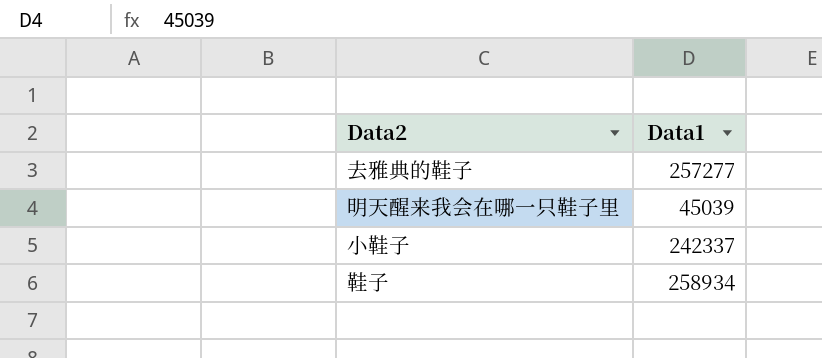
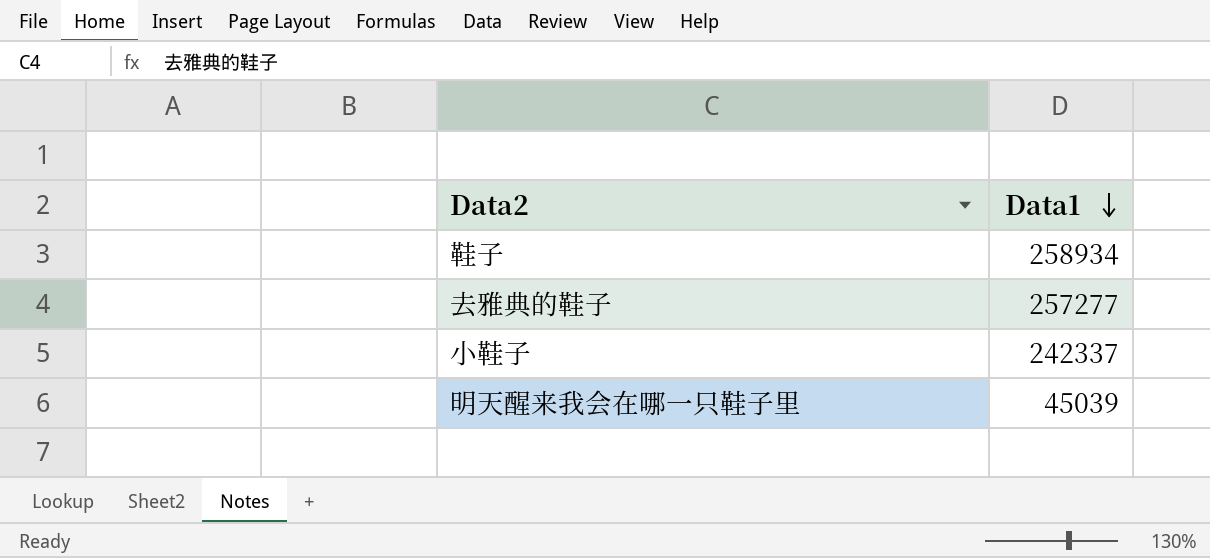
row order: none -> Data1 descending

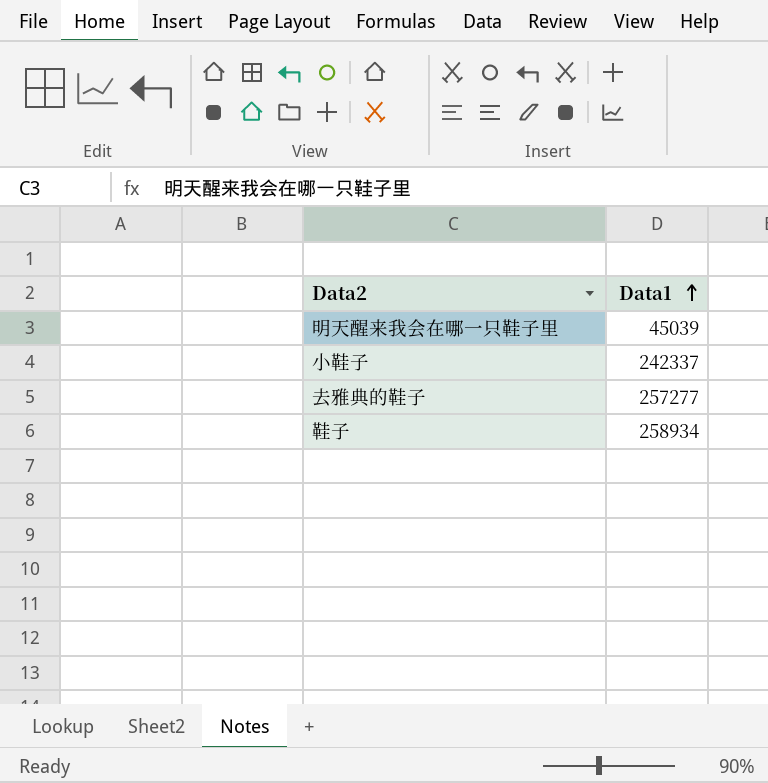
row order: Data1 descending -> Data1 ascending

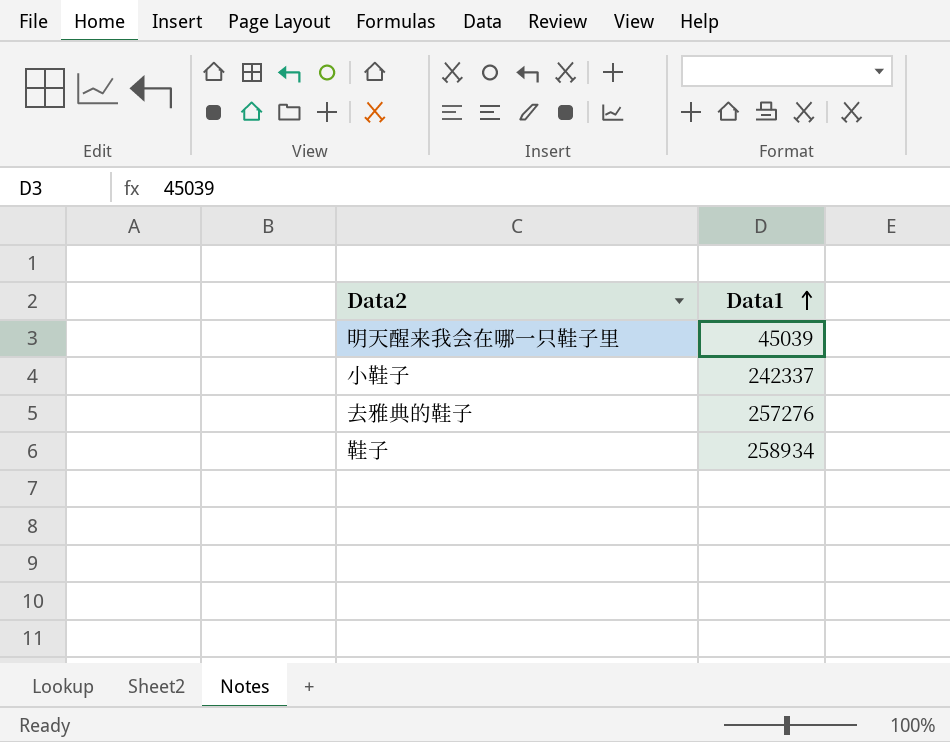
去雅典的鞋子 | Data1: 257277 -> 257276

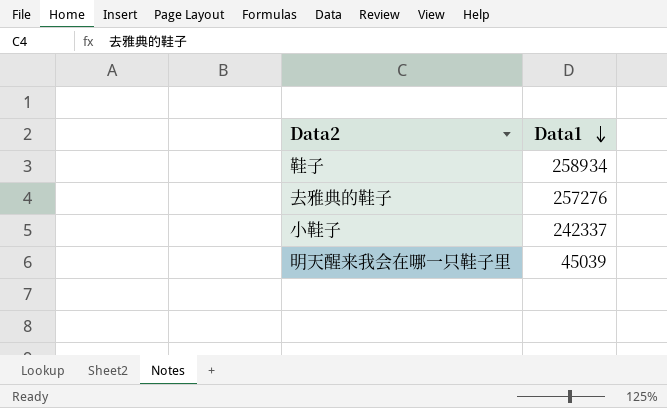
row order: Data1 ascending -> Data1 descending

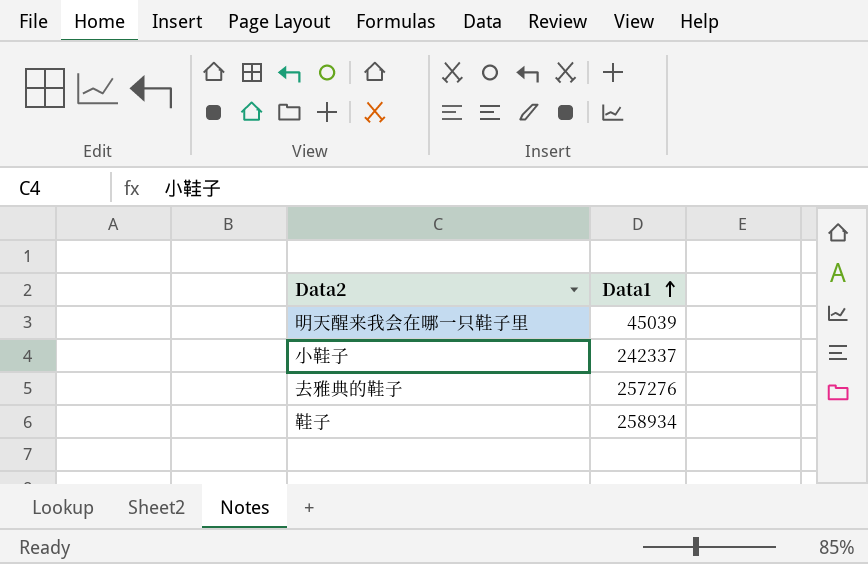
row order: Data1 descending -> Data1 ascending

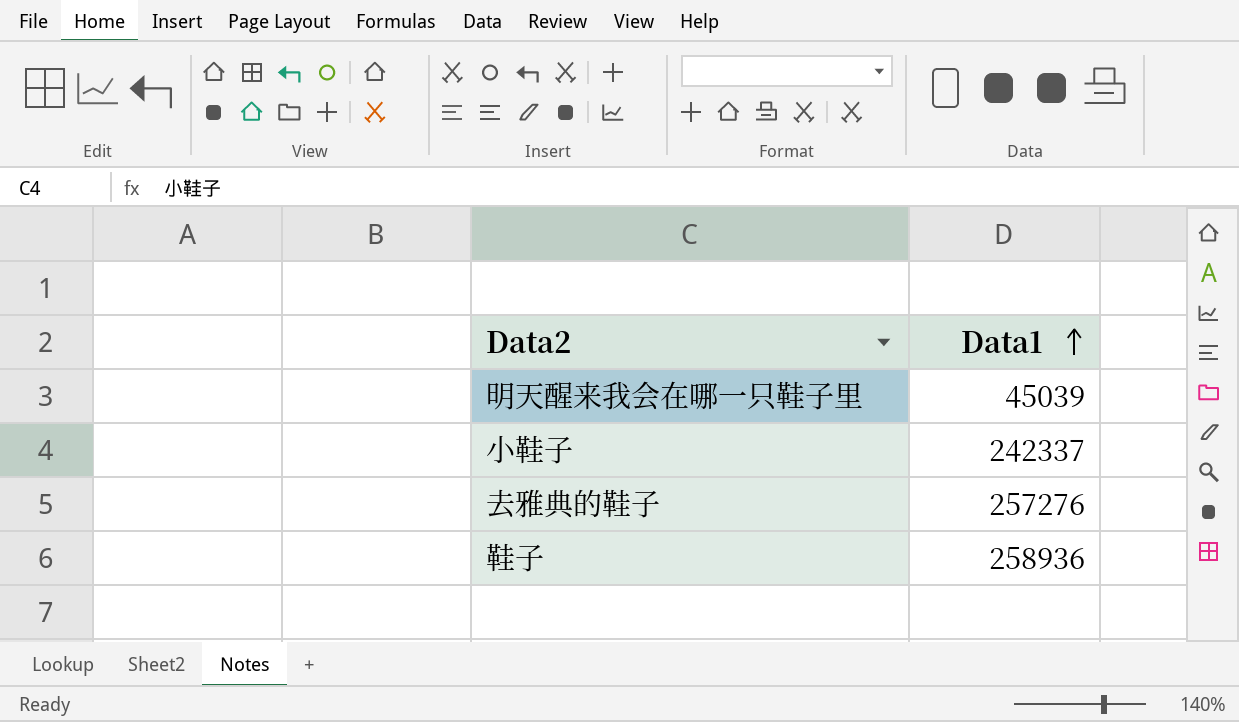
鞋子 | Data1: 258934 -> 258936

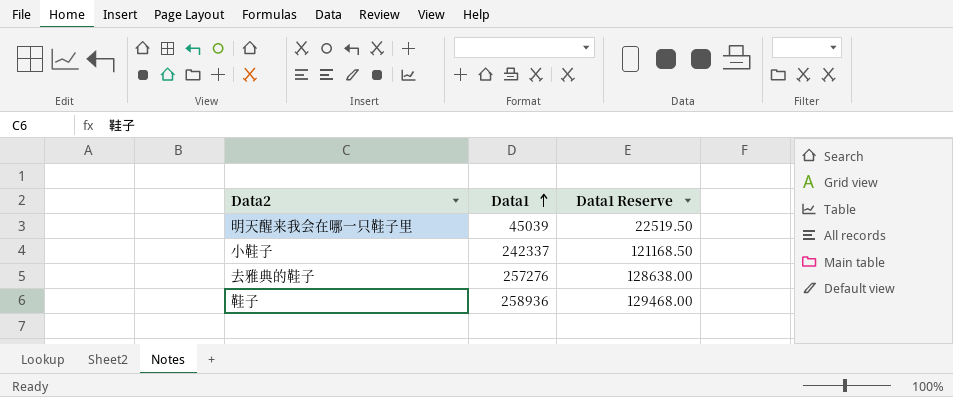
column Data1 Reserve | formula: none -> [Data1] * 0.5

